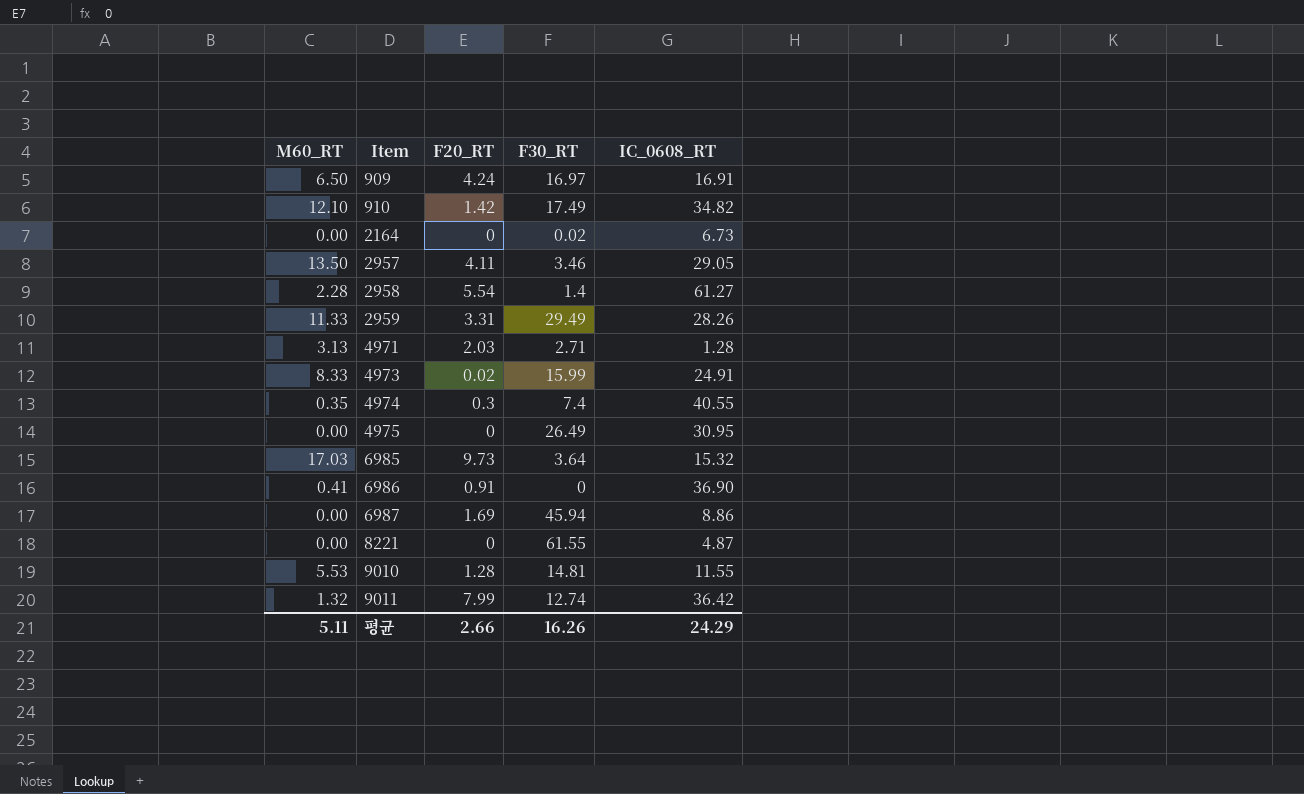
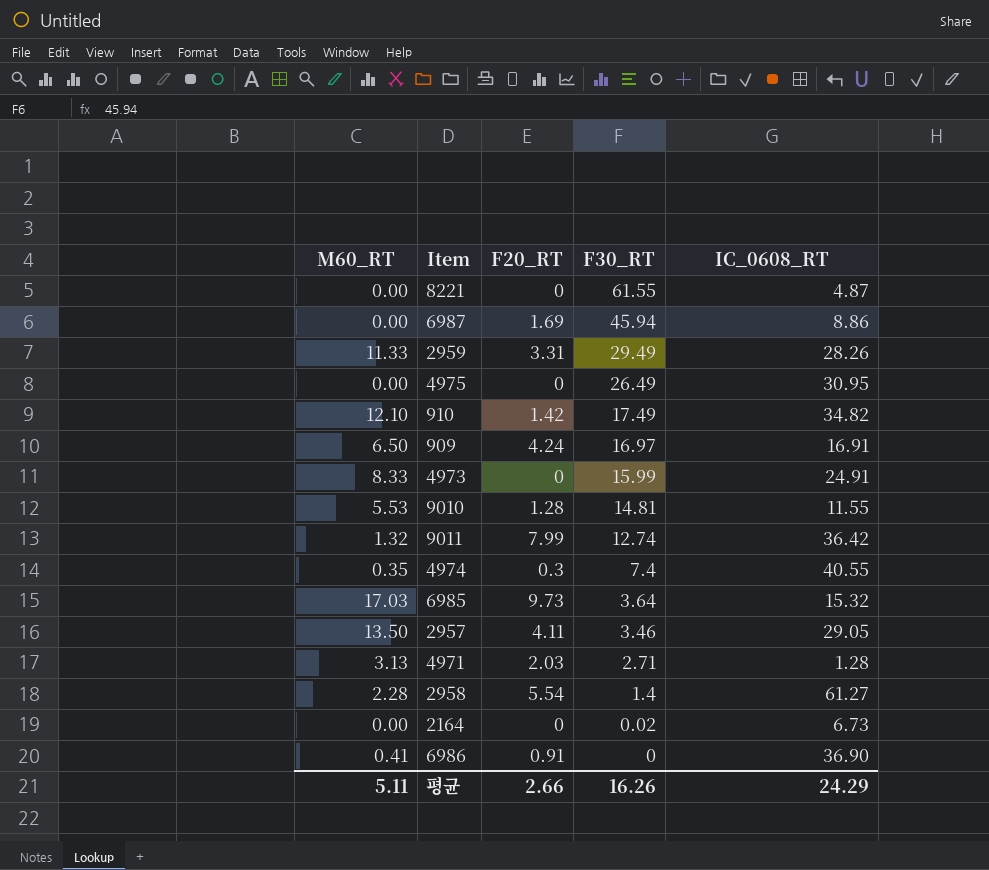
row order: Item ascending -> F30_RT descending
4973 | F20_RT: 0.02 -> 0

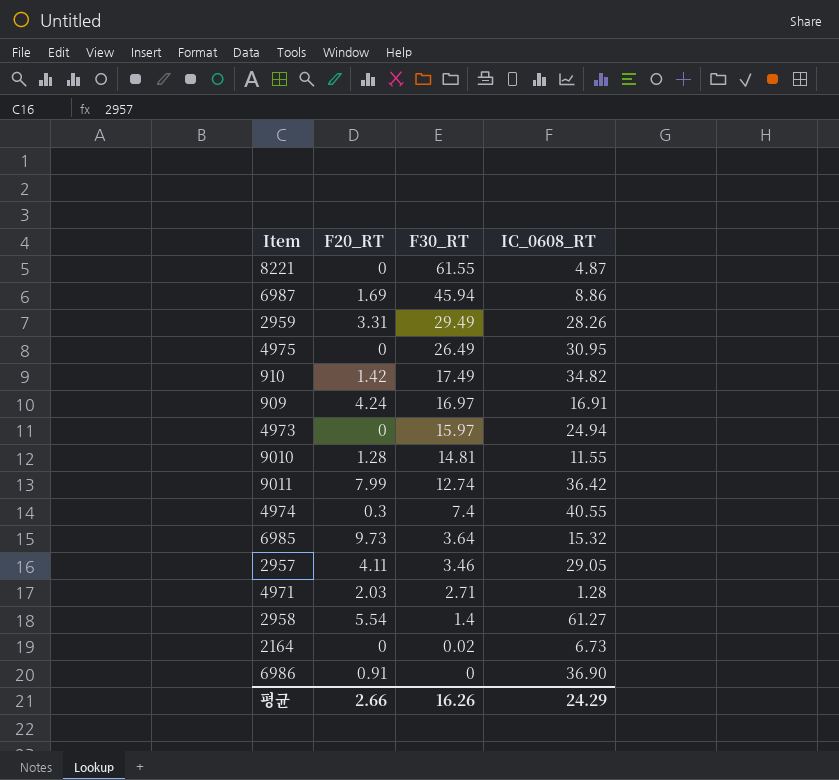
column M60_RT | position: 1 -> none
4973 | F30_RT: 15.99 -> 15.97
4973 | IC_0608_RT: 24.91 -> 24.94

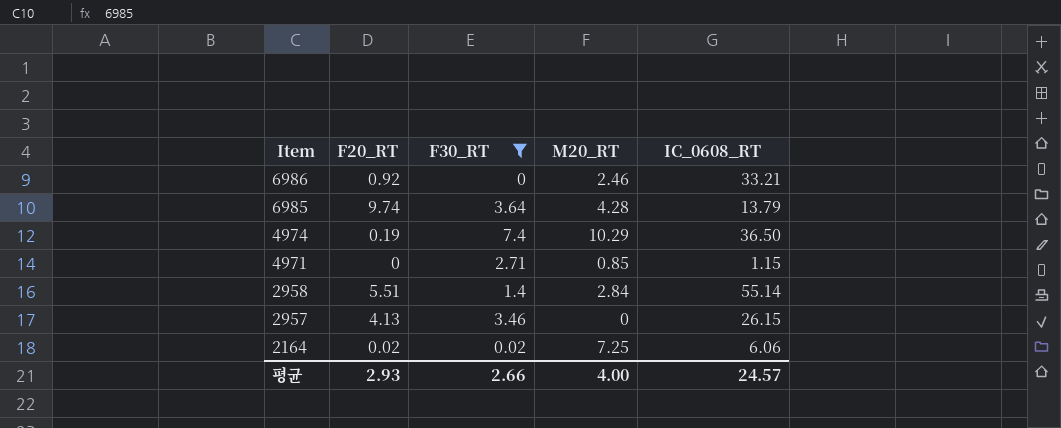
filter: none -> F30_RT <= 7.4
row order: F30_RT descending -> Item descending
column M20_RT | position: none -> 4
6986 | F20_RT: 0.91 -> 0.92
6986 | IC_0608_RT: 36.90 -> 33.21
6985 | F20_RT: 9.73 -> 9.74
6985 | IC_0608_RT: 15.32 -> 13.79
4974 | F20_RT: 0.3 -> 0.19
4974 | IC_0608_RT: 40.55 -> 36.50
4971 | F20_RT: 2.03 -> 0
4971 | IC_0608_RT: 1.28 -> 1.15
2958 | F20_RT: 5.54 -> 5.51
2958 | IC_0608_RT: 61.27 -> 55.14
2957 | F20_RT: 4.11 -> 4.13
2957 | IC_0608_RT: 29.05 -> 26.15
2164 | F20_RT: 0 -> 0.02
2164 | IC_0608_RT: 6.73 -> 6.06
평균 | F20_RT: 2.66 -> 2.93
평균 | F30_RT: 16.26 -> 2.66
평균 | IC_0608_RT: 24.29 -> 24.57

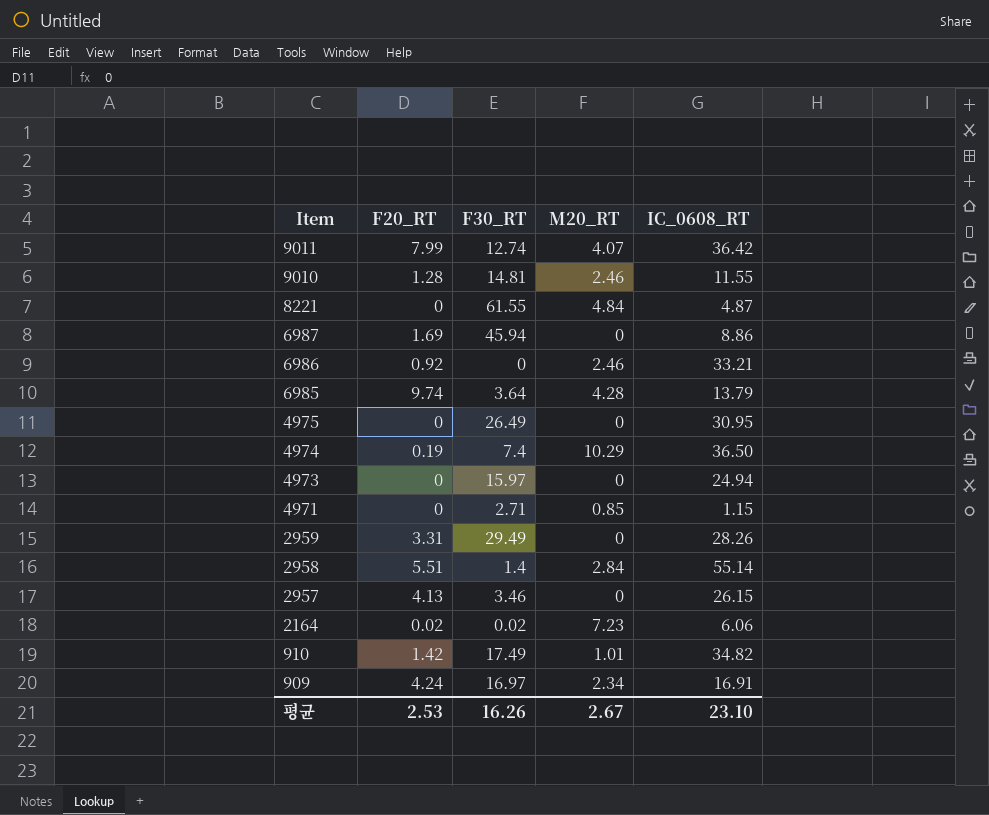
filter: F30_RT <= 7.4 -> none
2164 | M20_RT: 7.25 -> 7.23
평균 | F20_RT: 2.93 -> 2.53
평균 | F30_RT: 2.66 -> 16.26
평균 | M20_RT: 4.00 -> 2.67
평균 | IC_0608_RT: 24.57 -> 23.10

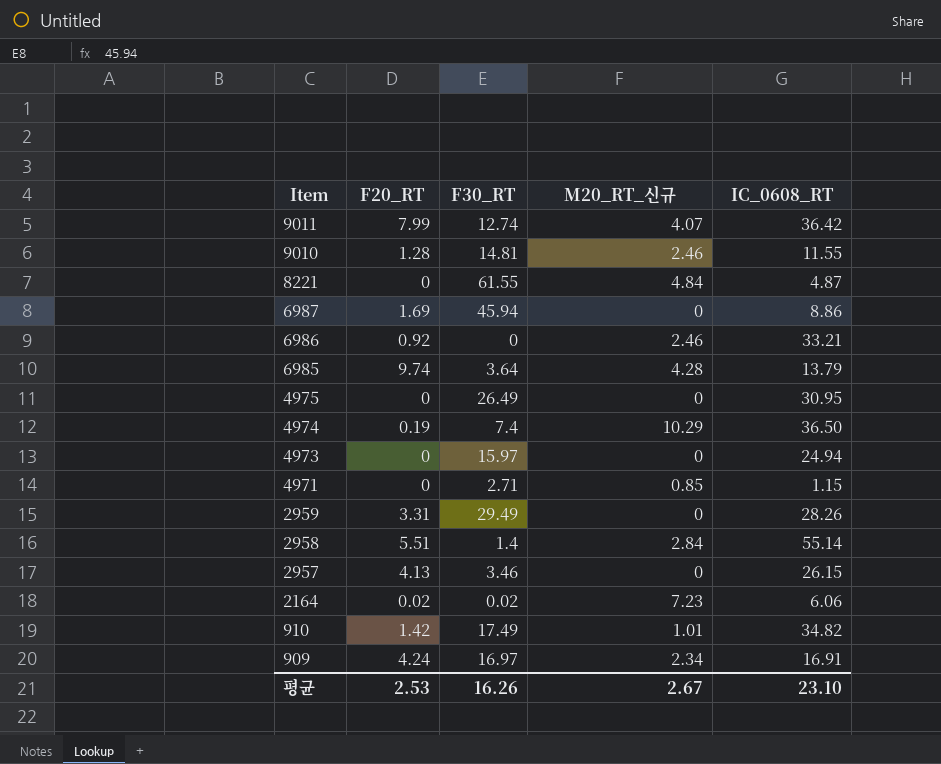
column name: M20_RT -> M20_RT_신규

